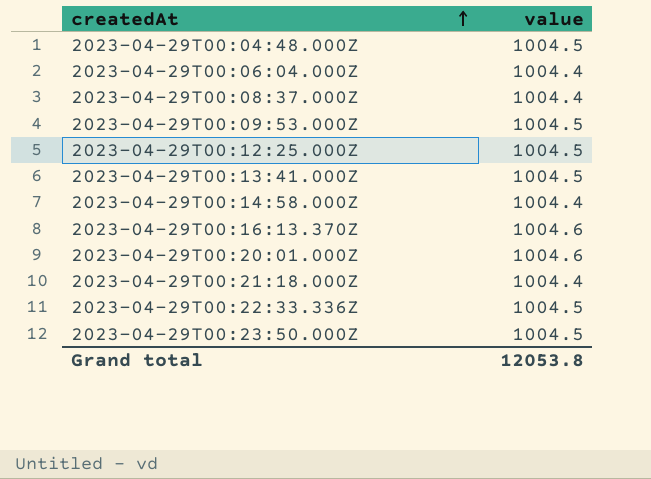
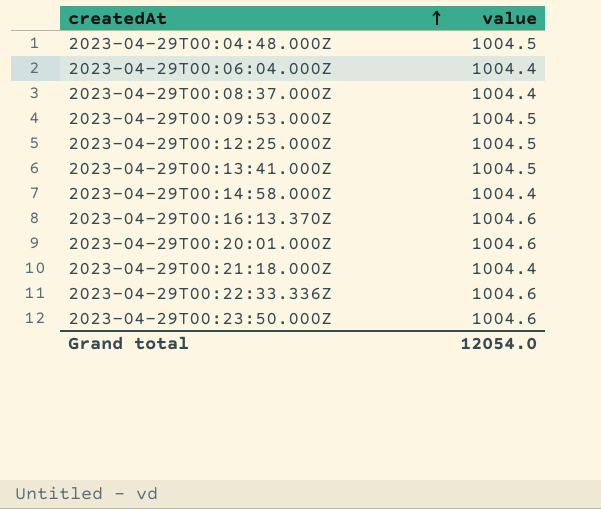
2023-04-29T00:22:33.336Z | value: 1004.5 -> 1004.6
2023-04-29T00:23:50.000Z | value: 1004.5 -> 1004.6
Grand total | value: 12053.8 -> 12054.0

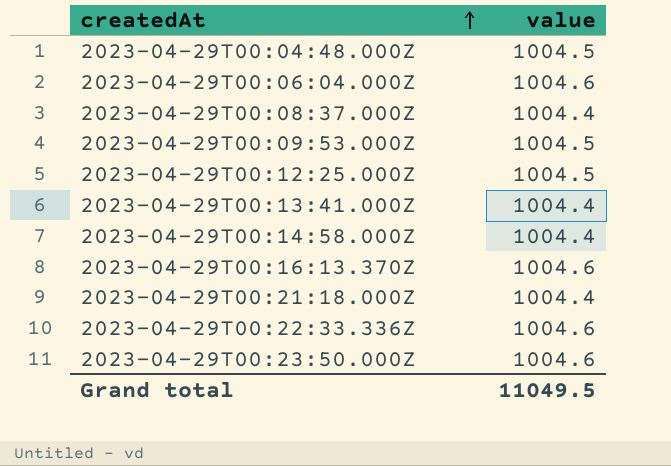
row 2023-04-29T00:20:01.000Z: 1004.6 -> none
2023-04-29T00:06:04.000Z | value: 1004.4 -> 1004.6
2023-04-29T00:13:41.000Z | value: 1004.5 -> 1004.4
Grand total | value: 12054.0 -> 11049.5

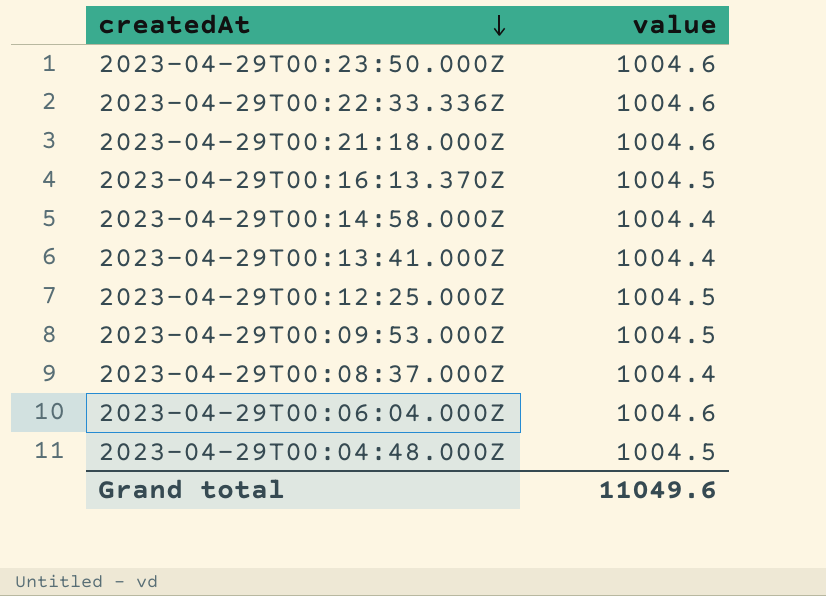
row order: createdAt ascending -> createdAt descending
2023-04-29T00:21:18.000Z | value: 1004.4 -> 1004.6
2023-04-29T00:16:13.370Z | value: 1004.6 -> 1004.5
Grand total | value: 11049.5 -> 11049.6

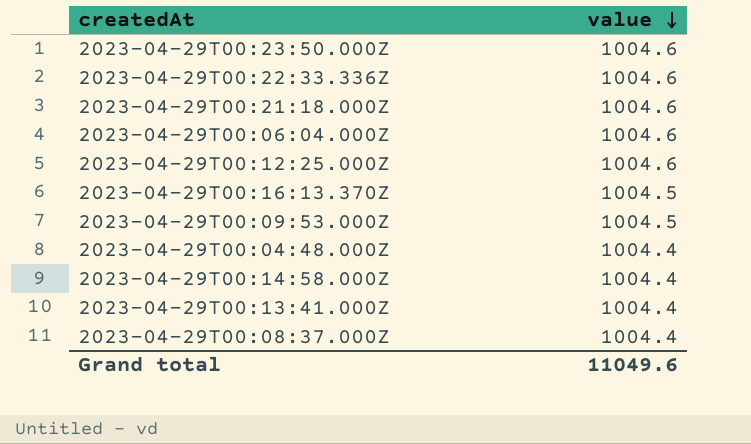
row order: createdAt descending -> value descending
2023-04-29T00:12:25.000Z | value: 1004.5 -> 1004.6
2023-04-29T00:04:48.000Z | value: 1004.5 -> 1004.4

